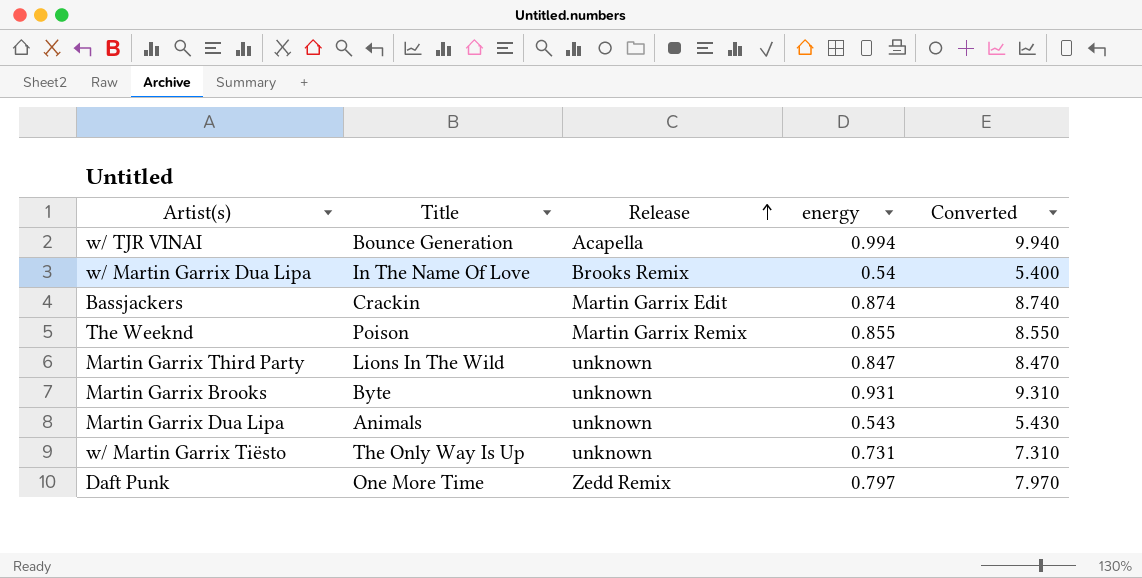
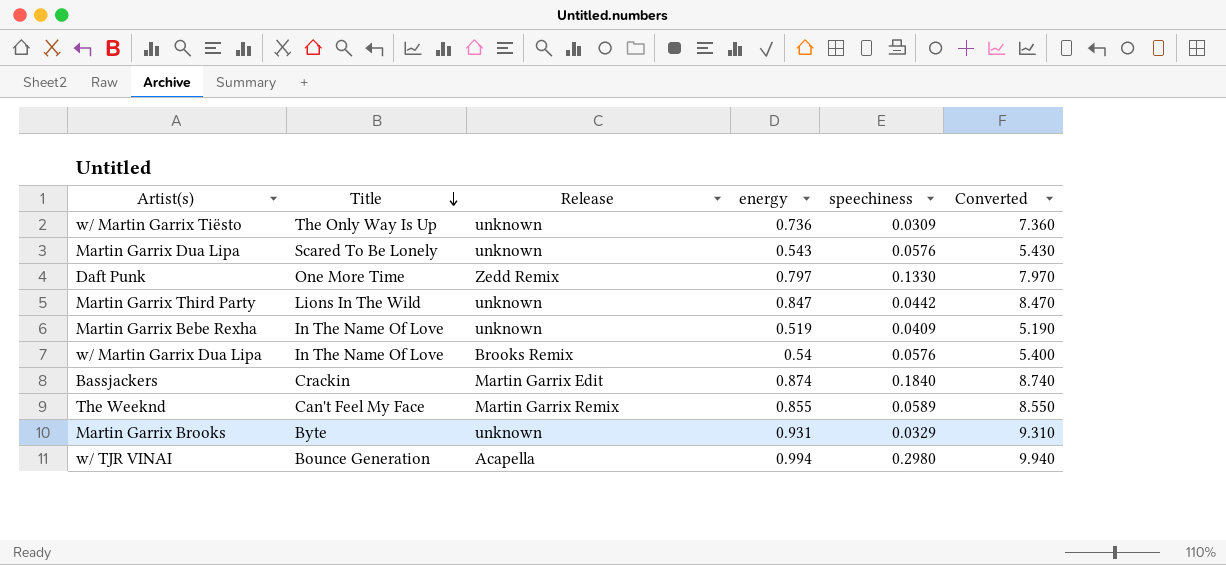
row order: Release ascending -> Title descending
column speechiness | position: none -> 5
w/ Martin Garrix Tiësto | energy: 0.731 -> 0.736
w/ Martin Garrix Tiësto | Converted: 7.310 -> 7.360
Martin Garrix Dua Lipa | Title: Animals -> Scared To Be Lonely
row Martin Garrix Bebe Rexha: none -> In The Name Of Love | unknown | 0.519 | 0.0409 | 5.190
The Weeknd | Title: Poison -> Can't Feel My Face

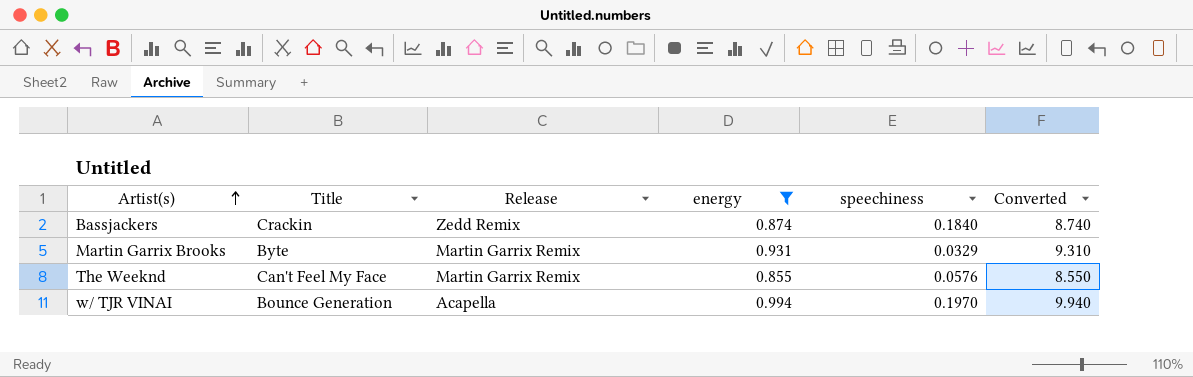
filter: none -> energy >= 0.855
row order: Title descending -> Artist(s) ascending
Bassjackers | Release: Martin Garrix Edit -> Zedd Remix
Martin Garrix Brooks | Release: unknown -> Martin Garrix Remix
The Weeknd | speechiness: 0.0589 -> 0.0576
w/ TJR VINAI | speechiness: 0.2980 -> 0.1970

